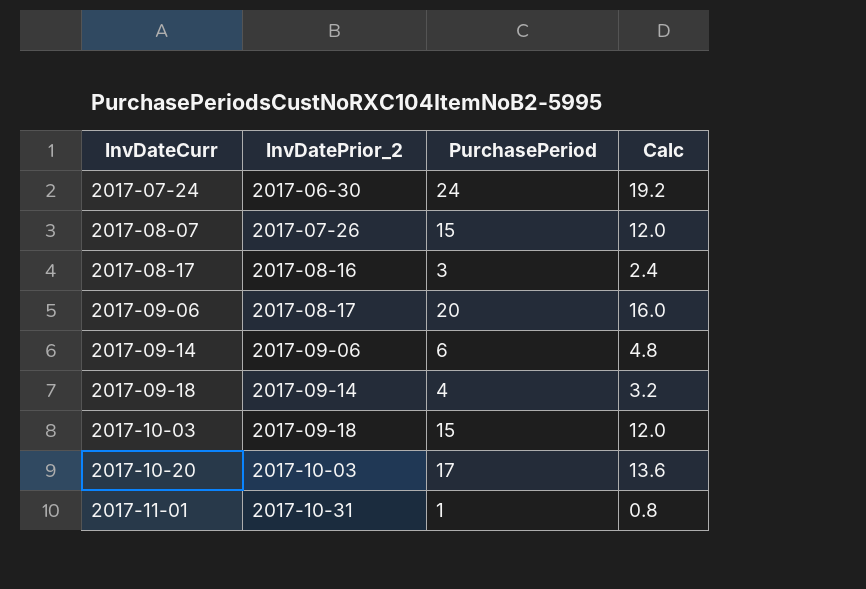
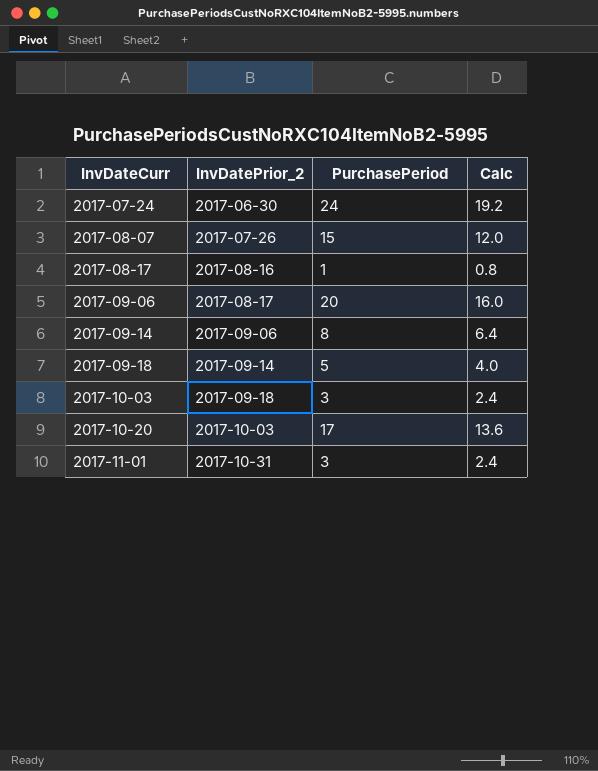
2017-08-17 | PurchasePeriod: 3 -> 1
2017-08-17 | Calc: 2.4 -> 0.8
2017-09-14 | PurchasePeriod: 6 -> 8
2017-09-14 | Calc: 4.8 -> 6.4
2017-09-18 | PurchasePeriod: 4 -> 5
2017-09-18 | Calc: 3.2 -> 4.0
2017-10-03 | PurchasePeriod: 15 -> 3
2017-10-03 | Calc: 12.0 -> 2.4
2017-11-01 | PurchasePeriod: 1 -> 3
2017-11-01 | Calc: 0.8 -> 2.4

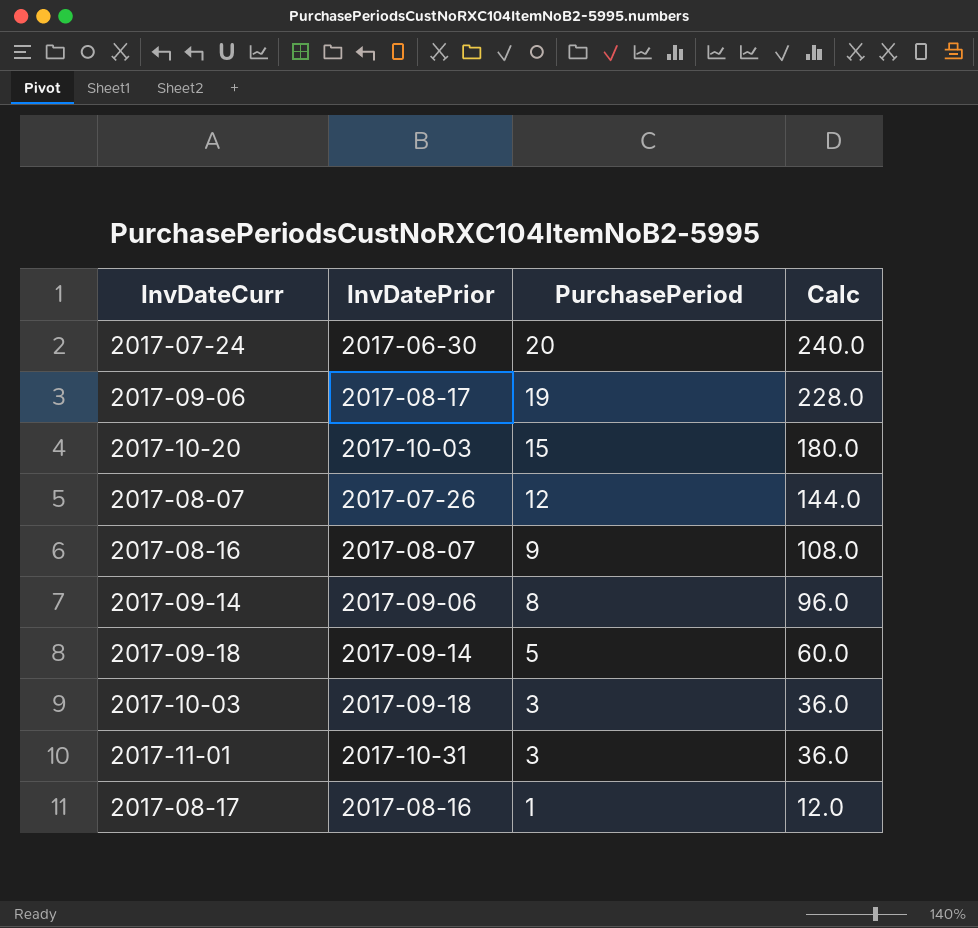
row order: InvDateCurr ascending -> PurchasePeriod descending
column name: InvDatePrior_2 -> InvDatePrior
column Calc | formula: [PurchasePeriod] * 0.8 -> [PurchasePeriod] * 12
2017-07-24 | PurchasePeriod: 24 -> 20
2017-09-06 | PurchasePeriod: 20 -> 19
2017-10-20 | PurchasePeriod: 17 -> 15
2017-08-07 | PurchasePeriod: 15 -> 12
row 2017-08-16: none -> 2017-08-07 | 9 | 108.0

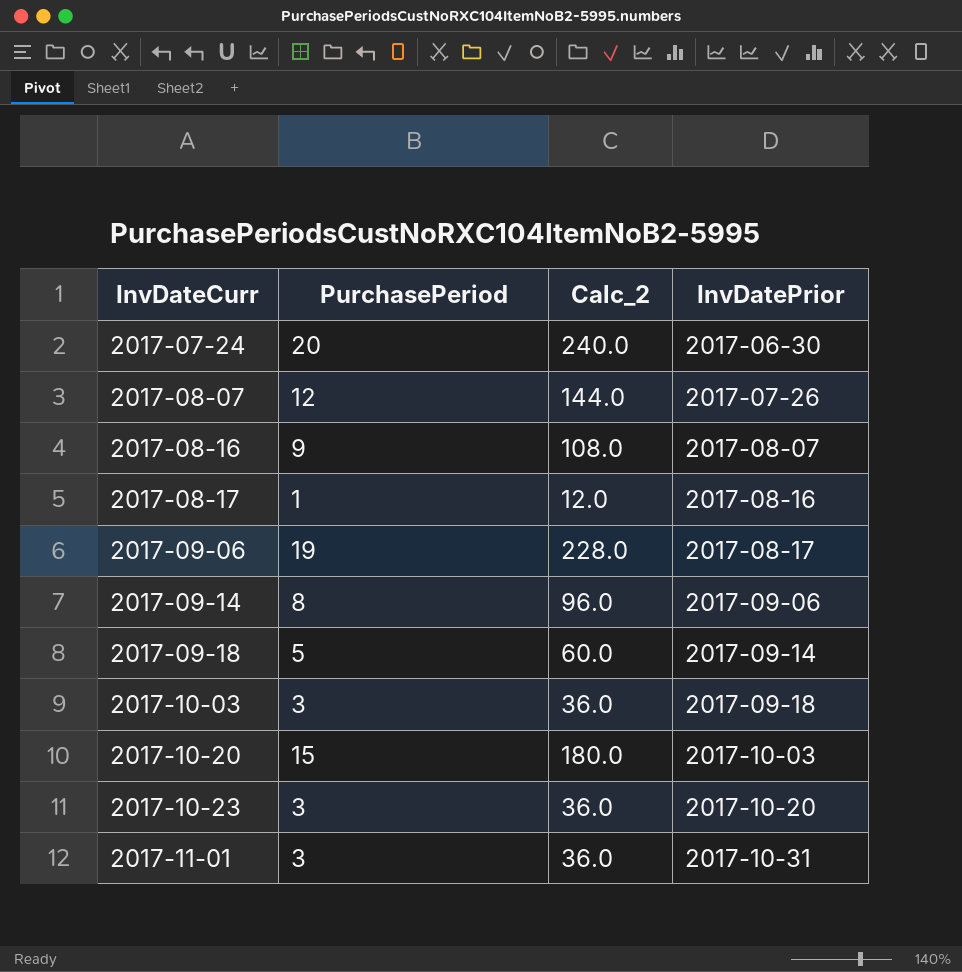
row order: PurchasePeriod descending -> InvDateCurr ascending
column name: Calc -> Calc_2
column InvDatePrior | position: 2 -> 4
row 2017-10-23: none -> 3 | 36.0 | 2017-10-20

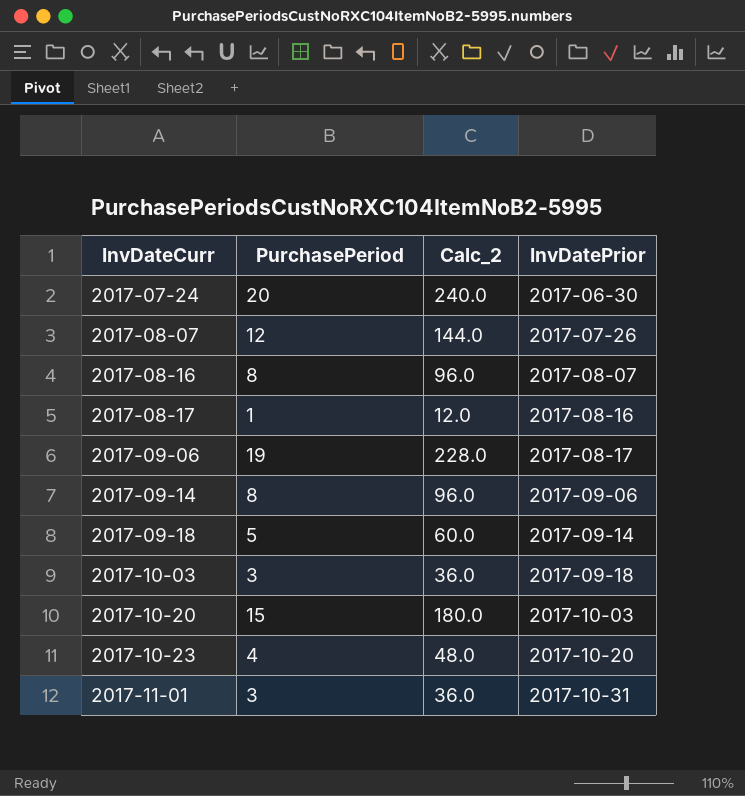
2017-08-16 | PurchasePeriod: 9 -> 8
2017-08-16 | Calc_2: 108.0 -> 96.0
2017-10-23 | PurchasePeriod: 3 -> 4
2017-10-23 | Calc_2: 36.0 -> 48.0

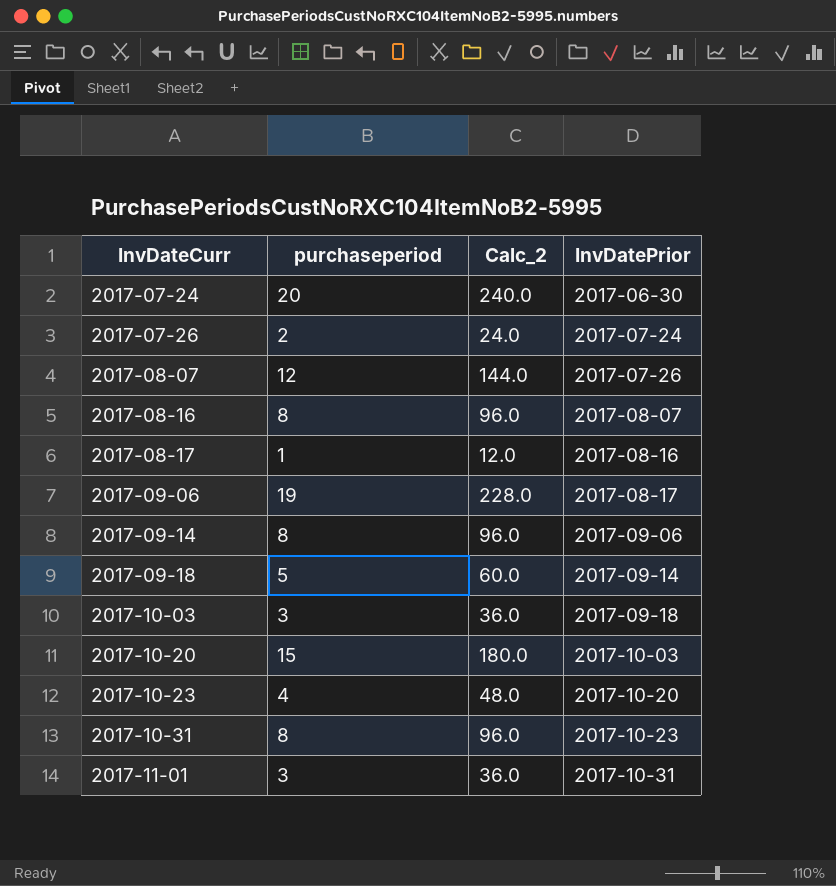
column name: PurchasePeriod -> purchaseperiod
row 2017-07-26: none -> 2 | 24.0 | 2017-07-24
row 2017-10-31: none -> 8 | 96.0 | 2017-10-23

